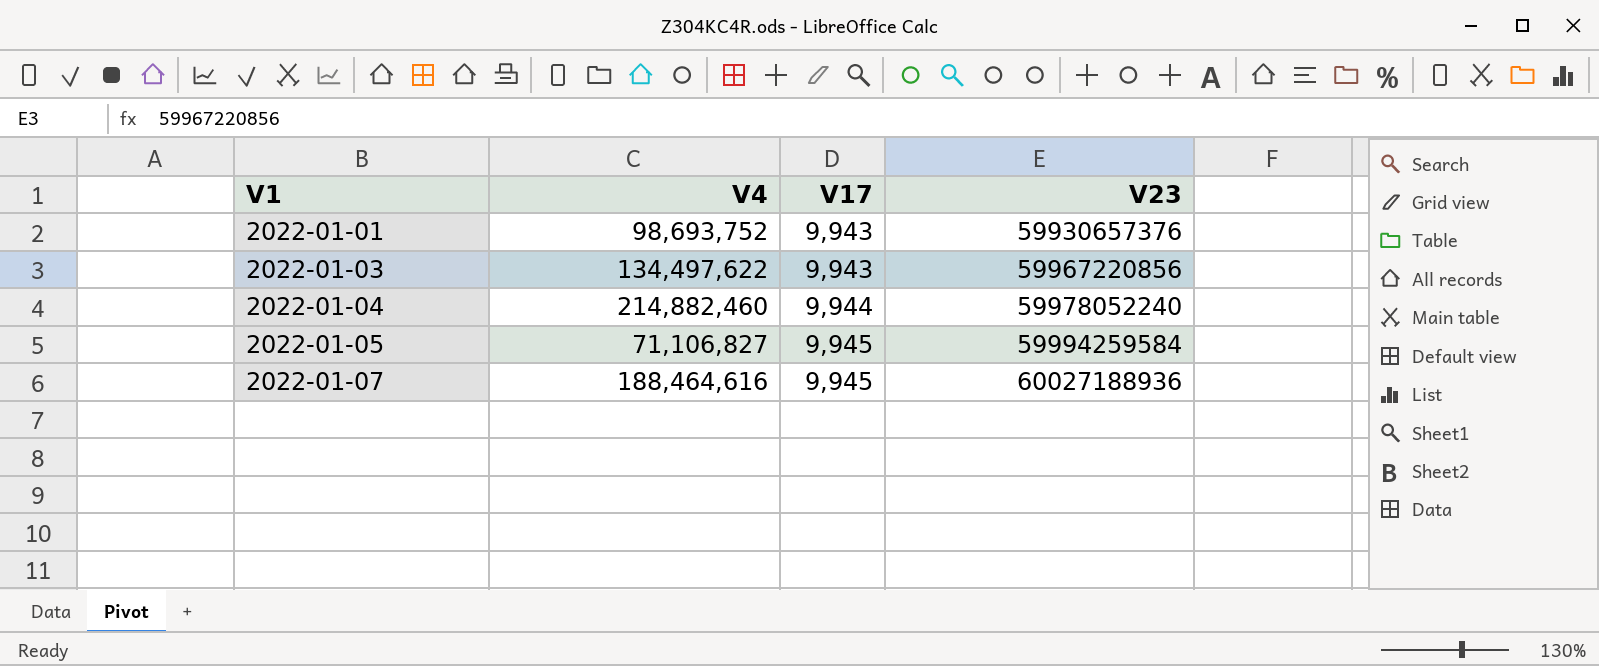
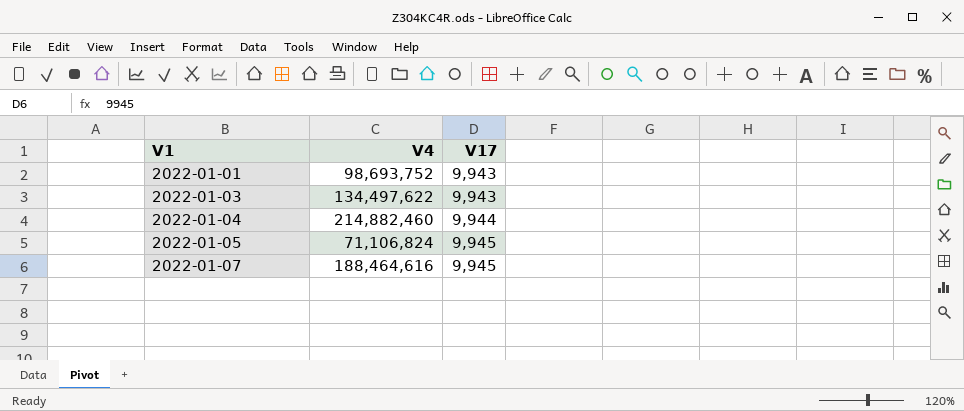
column V23 | position: 4 -> none
2022-01-05 | V4: 71,106,827 -> 71,106,824

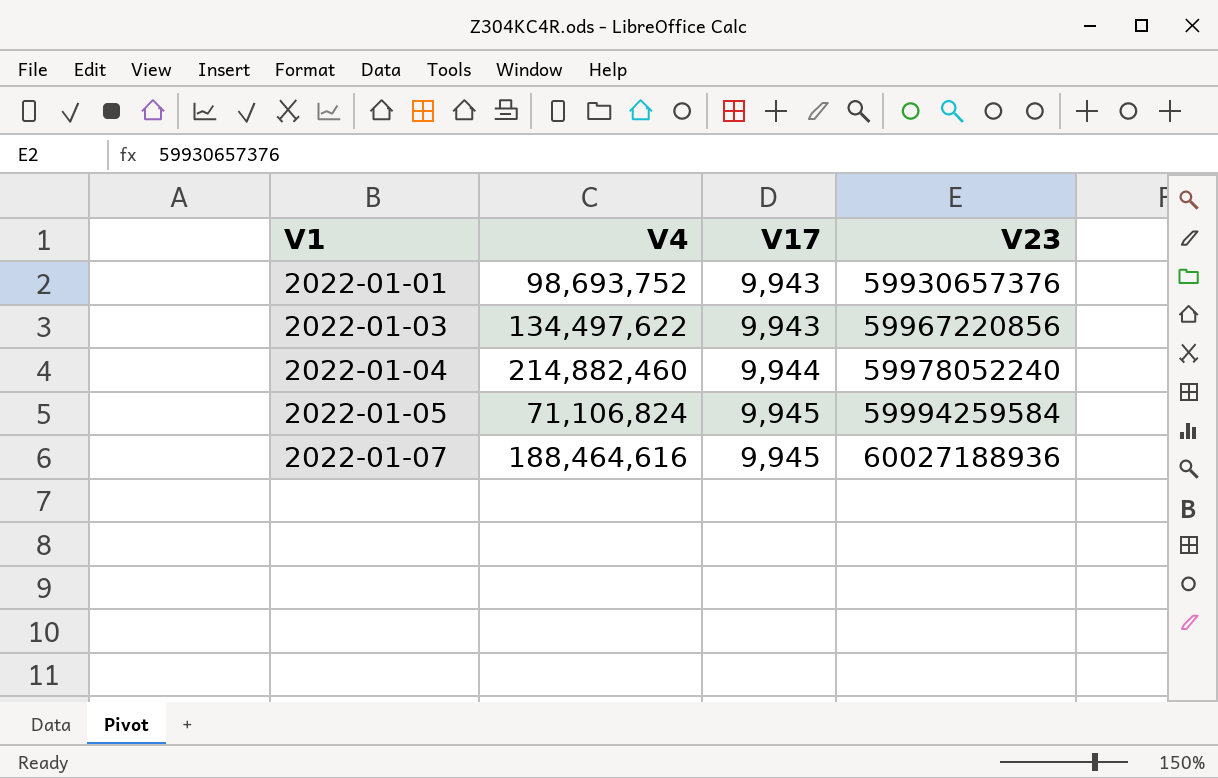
column V23 | position: none -> 4

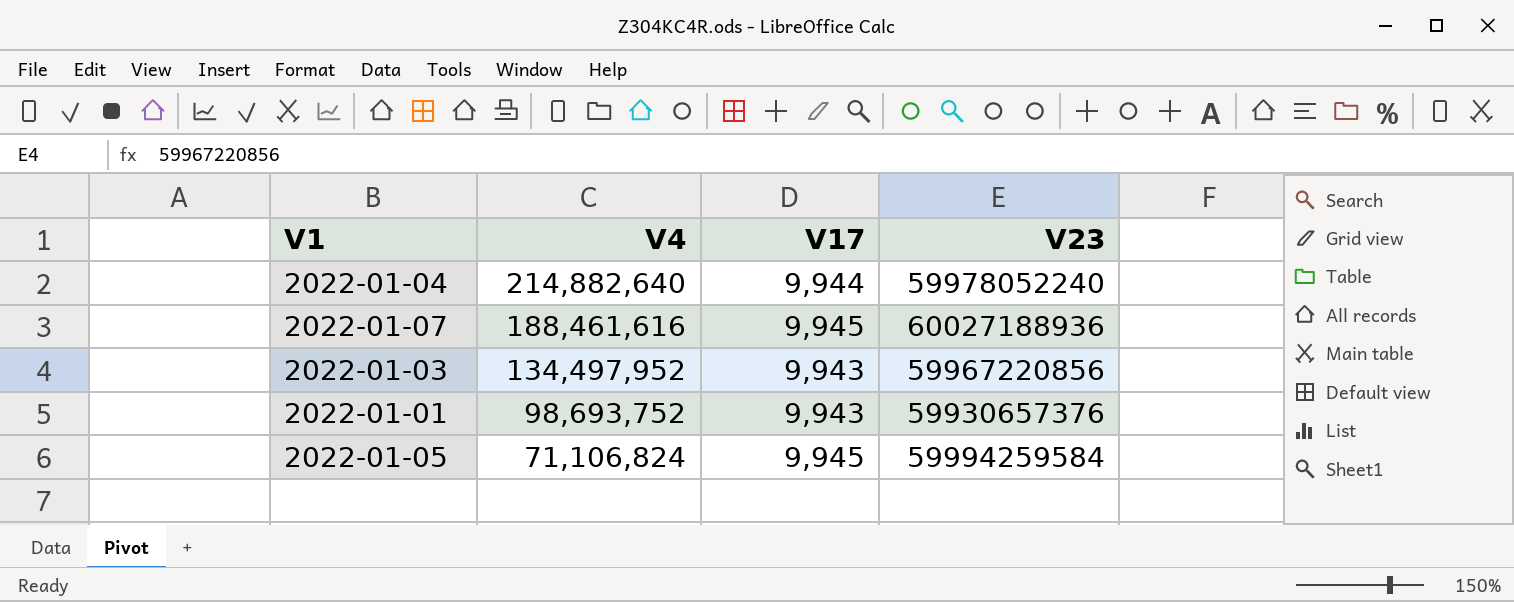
row order: V1 ascending -> V4 descending
2022-01-04 | V4: 214,882,460 -> 214,882,640
2022-01-07 | V4: 188,464,616 -> 188,461,616
2022-01-03 | V4: 134,497,622 -> 134,497,952

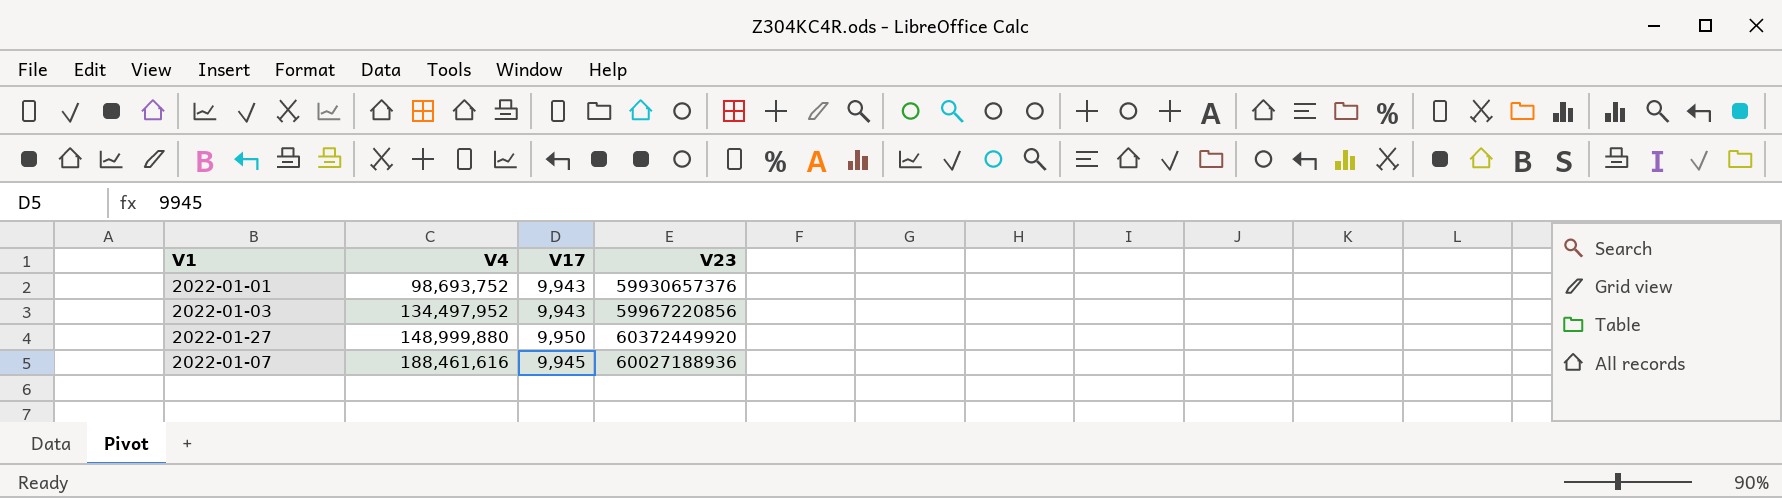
row order: V4 descending -> V4 ascending
row 2022-01-04: 214,882,640 | 9,944 | 59978052240 -> none
row 2022-01-05: 71,106,824 | 9,945 | 59994259584 -> none
row 2022-01-27: none -> 148,999,880 | 9,950 | 60372449920

